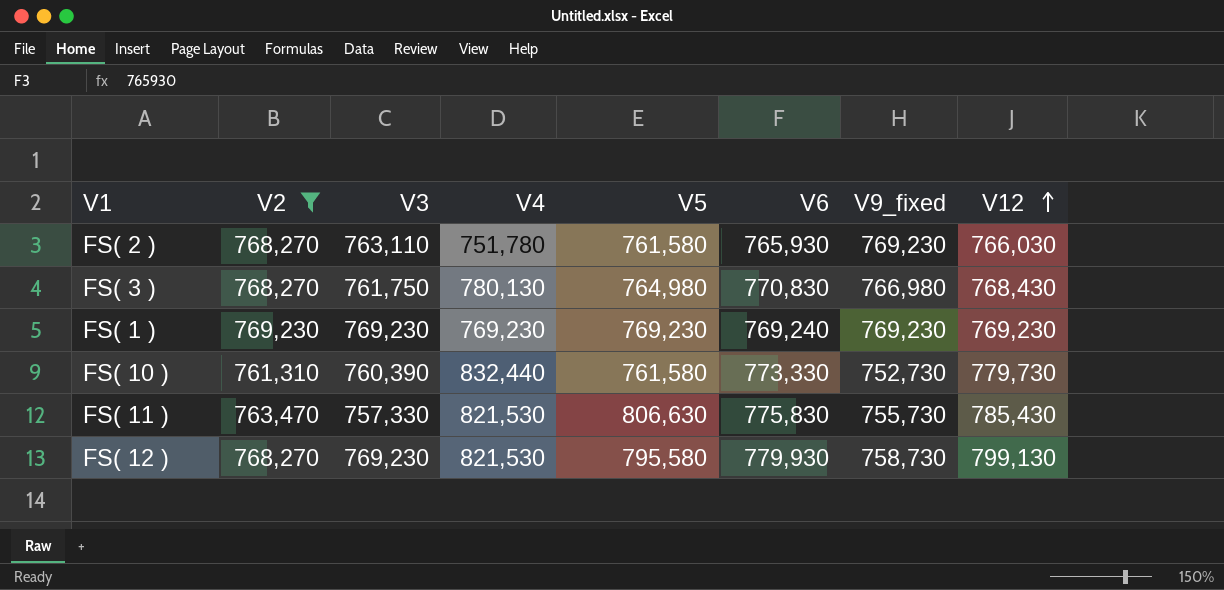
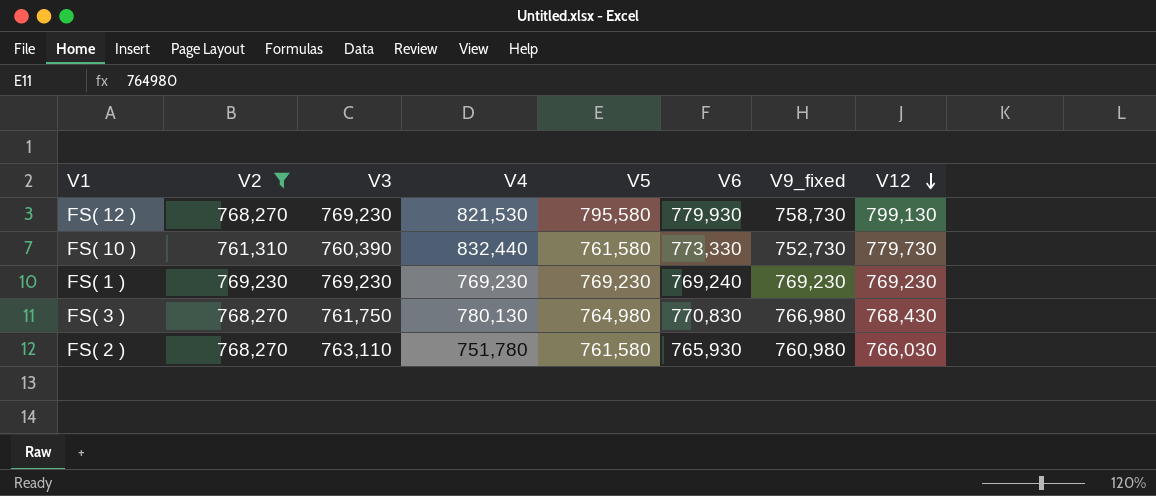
row order: V12 ascending -> V12 descending
row FS( 11 ): 763,470 | 757,330 | 821,530 | 806,630 | 775,830 | 755,730 | 785,430 -> none
FS( 2 ) | V9_fixed: 769,230 -> 760,980

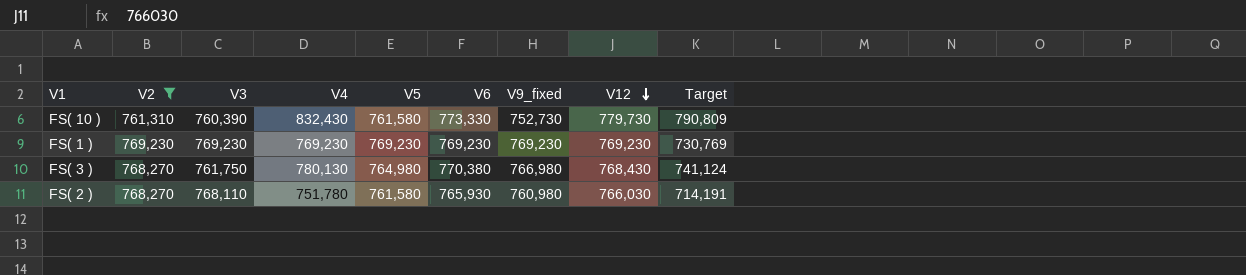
column Target | formula: none -> [V4] * 0.95
row FS( 12 ): 768,270 | 769,230 | 821,530 | 795,580 | 779,930 | 758,730 | 799,130 -> none
FS( 10 ) | V4: 832,440 -> 832,430
FS( 1 ) | V6: 769,240 -> 769,230
FS( 3 ) | V6: 770,830 -> 770,380
FS( 2 ) | V3: 763,110 -> 768,110

